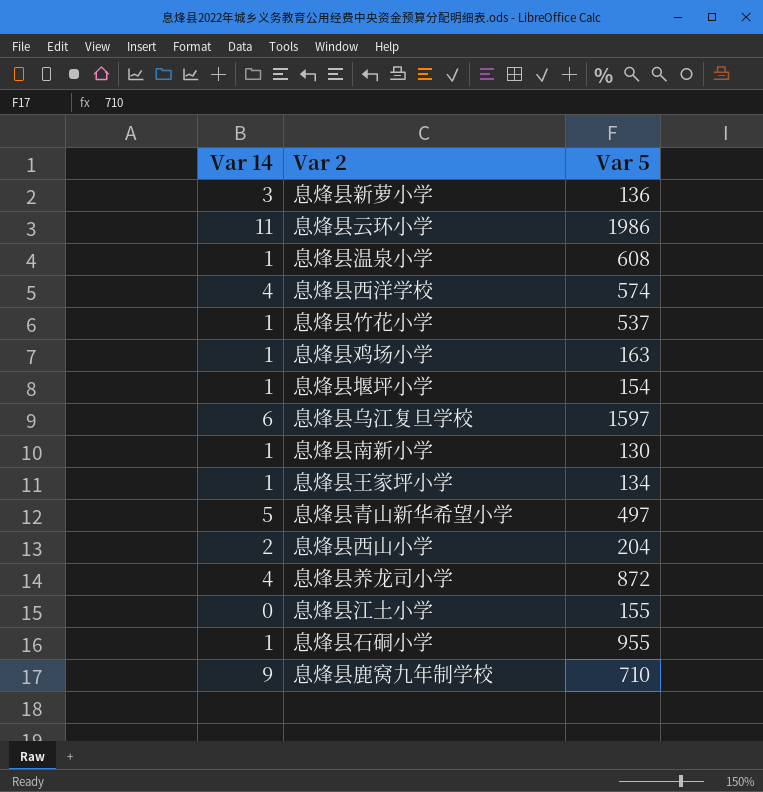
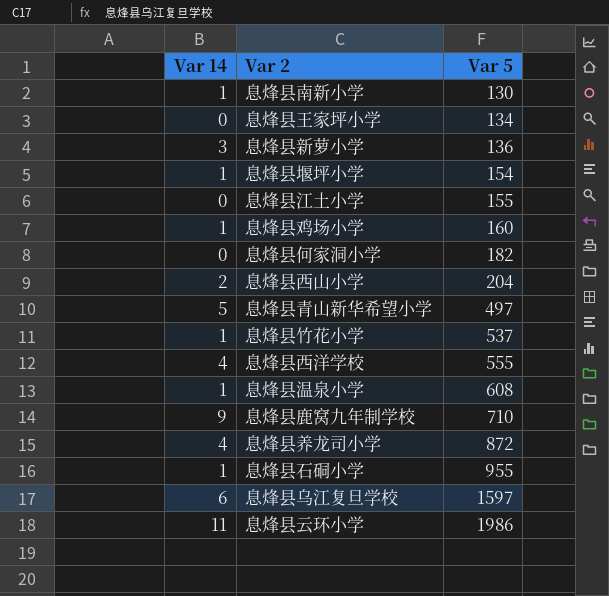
row order: none -> Var 5 ascending
息烽县王家坪小学 | Var 14: 1 -> 0
息烽县鸡场小学 | Var 5: 163 -> 160
row 息烽县何家洞小学: none -> 0 | 182
息烽县西洋学校 | Var 5: 574 -> 555

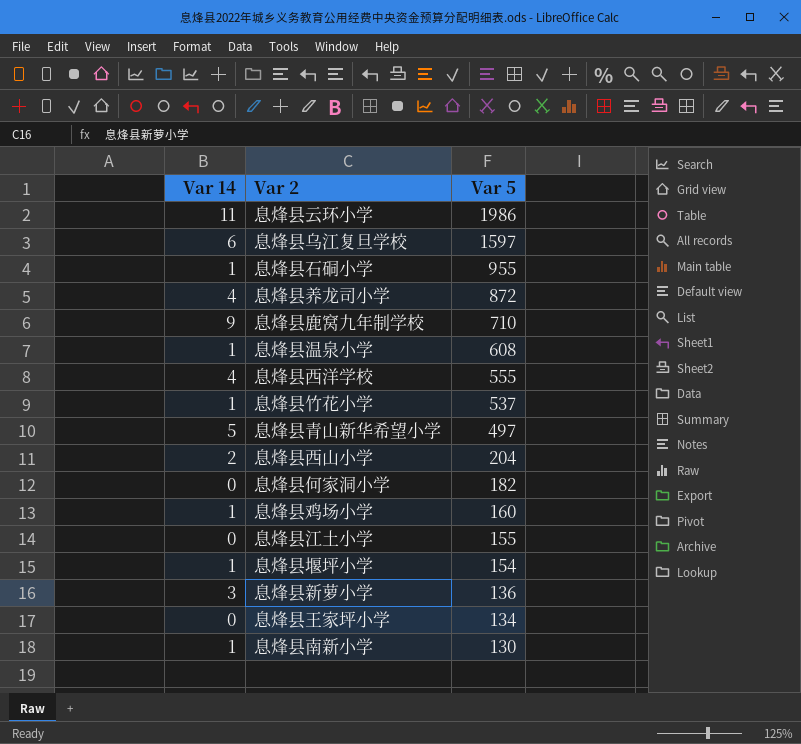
row order: Var 5 ascending -> Var 5 descending

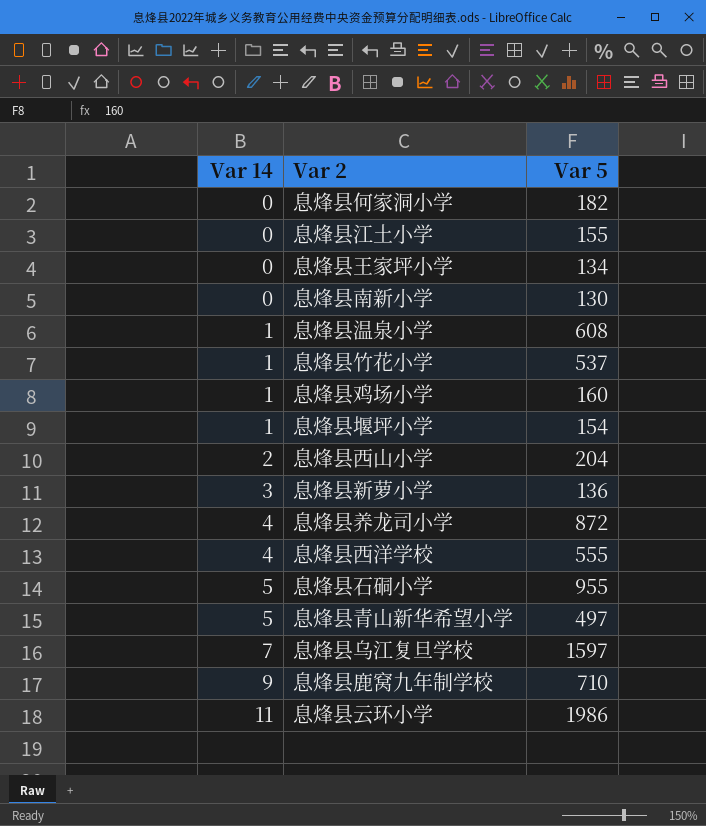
row order: Var 5 descending -> Var 14 ascending
息烽县南新小学 | Var 14: 1 -> 0
息烽县石硐小学 | Var 14: 1 -> 5
息烽县乌江复旦学校 | Var 14: 6 -> 7

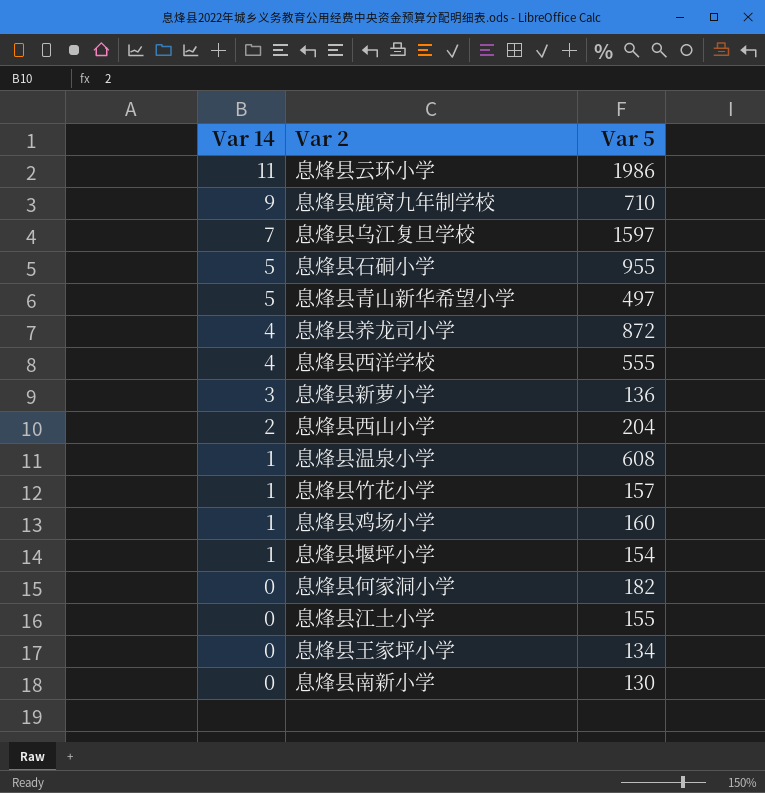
row order: Var 14 ascending -> Var 14 descending
息烽县竹花小学 | Var 5: 537 -> 157

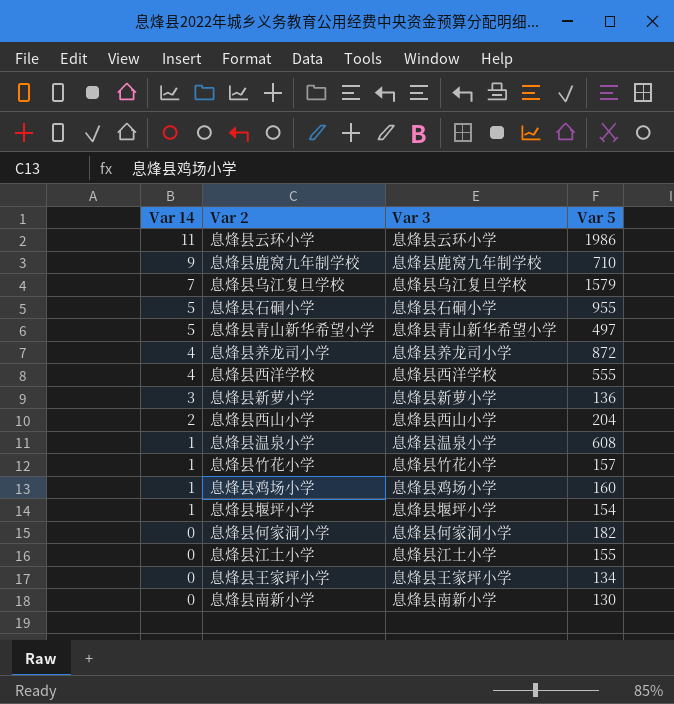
column Var 3 | position: none -> 3
息烽县乌江复旦学校 | Var 5: 1597 -> 1579

